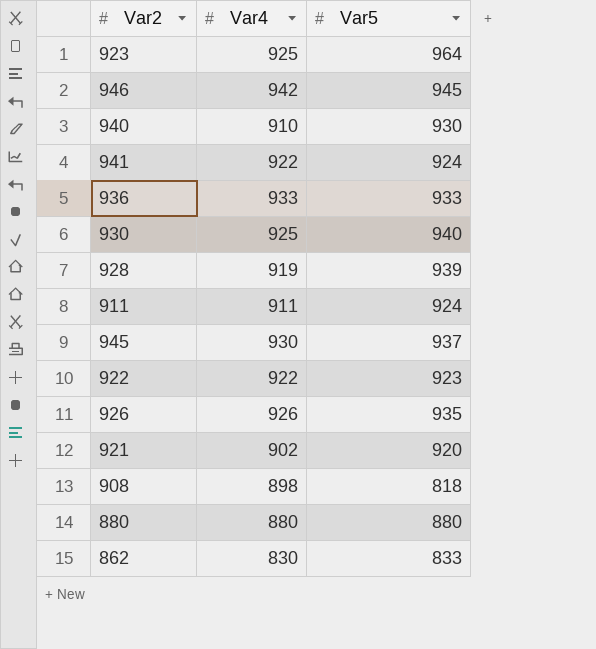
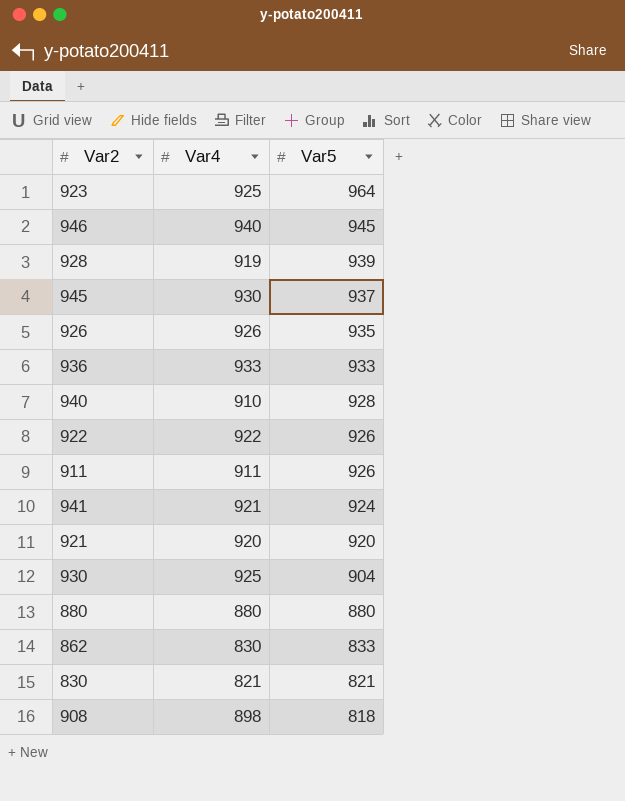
row order: none -> Var5 descending
946 | Var4: 942 -> 940
940 | Var5: 930 -> 928
922 | Var5: 923 -> 926
911 | Var5: 924 -> 926
941 | Var4: 922 -> 921
921 | Var4: 902 -> 920
930 | Var5: 940 -> 904
row 830: none -> 821 | 821

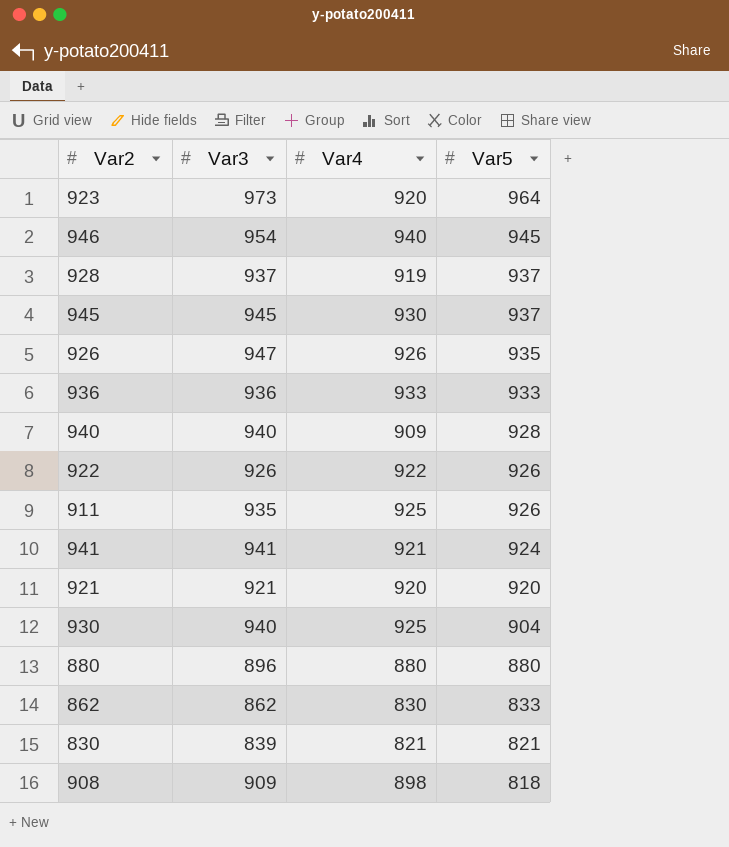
column Var3 | position: none -> 2
923 | Var4: 925 -> 920
928 | Var5: 939 -> 937
940 | Var4: 910 -> 909
911 | Var4: 911 -> 925

